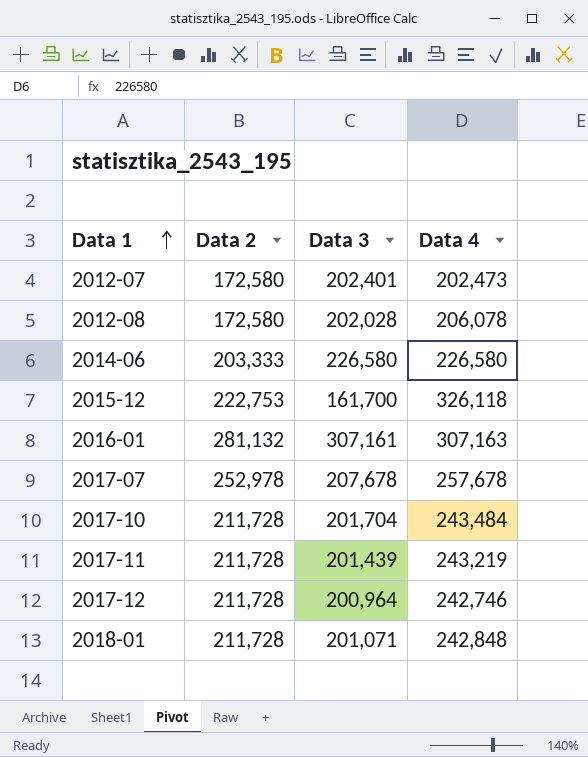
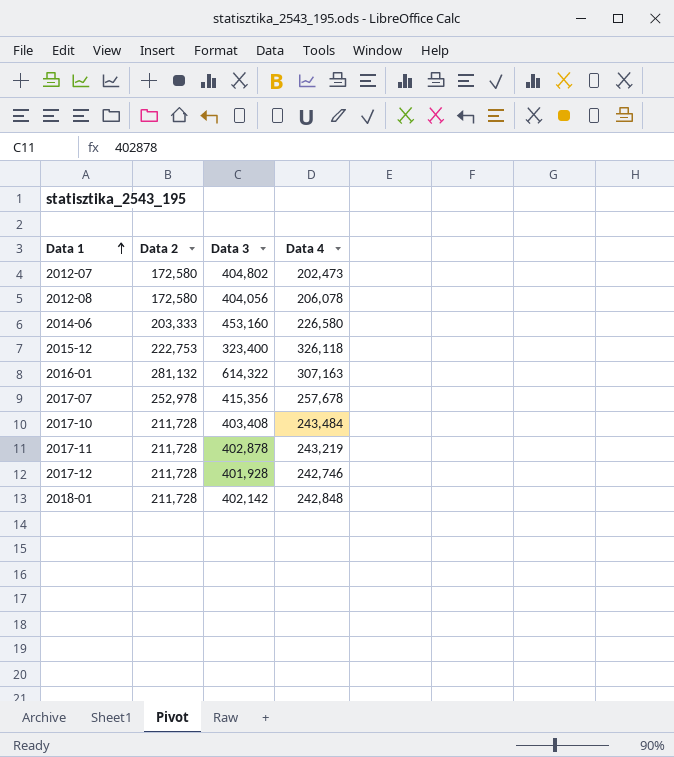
2012-07 | Data 3: 202,401 -> 404,802
2012-08 | Data 3: 202,028 -> 404,056
2014-06 | Data 3: 226,580 -> 453,160
2015-12 | Data 3: 161,700 -> 323,400
2016-01 | Data 3: 307,161 -> 614,322
2017-07 | Data 3: 207,678 -> 415,356
2017-10 | Data 3: 201,704 -> 403,408
2017-11 | Data 3: 201,439 -> 402,878
2017-12 | Data 3: 200,964 -> 401,928
2018-01 | Data 3: 201,071 -> 402,142

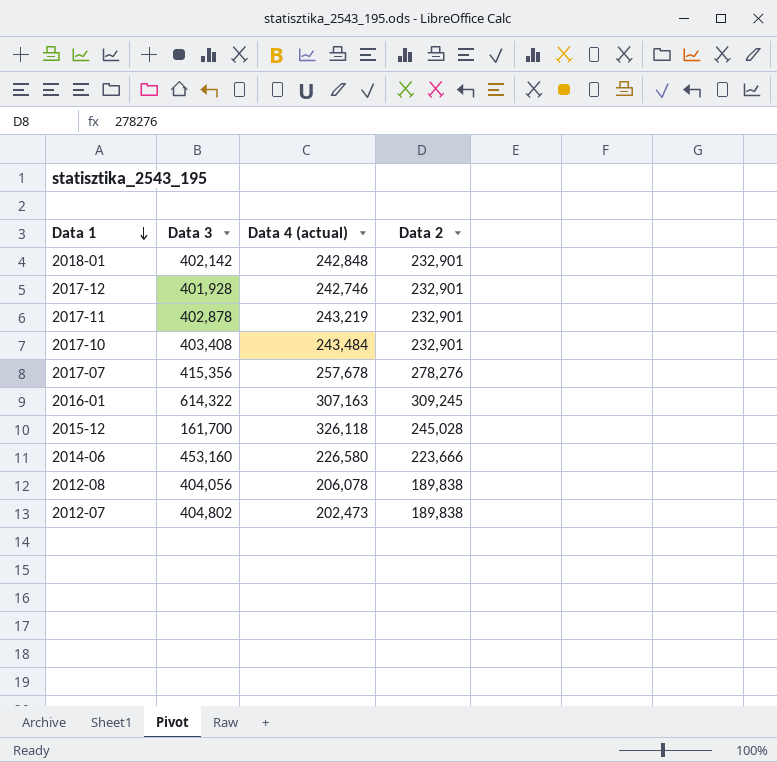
row order: Data 1 ascending -> Data 1 descending
column name: Data 4 -> Data 4 (actual)
column Data 2 | position: 2 -> 4
2018-01 | Data 2: 211,728 -> 232,901
2017-12 | Data 2: 211,728 -> 232,901
2017-11 | Data 2: 211,728 -> 232,901
2017-10 | Data 2: 211,728 -> 232,901
2017-07 | Data 2: 252,978 -> 278,276
2016-01 | Data 2: 281,132 -> 309,245
2015-12 | Data 3: 323,400 -> 161,700
2015-12 | Data 2: 222,753 -> 245,028
2014-06 | Data 2: 203,333 -> 223,666
2012-08 | Data 2: 172,580 -> 189,838
2012-07 | Data 2: 172,580 -> 189,838

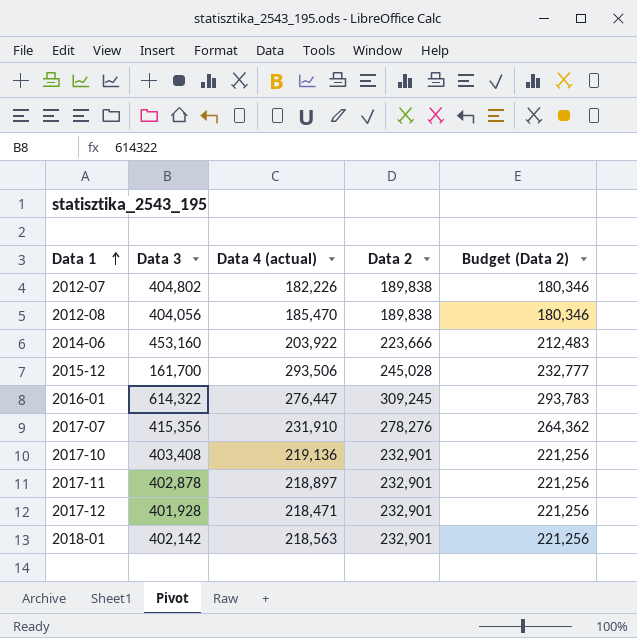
row order: Data 1 descending -> Data 1 ascending
column Budget (Data 2) | formula: none -> [Data 2] * 0.95
2012-07 | Data 4 (actual): 202,473 -> 182,226
2012-08 | Data 4 (actual): 206,078 -> 185,470
2014-06 | Data 4 (actual): 226,580 -> 203,922
2015-12 | Data 4 (actual): 326,118 -> 293,506
2016-01 | Data 4 (actual): 307,163 -> 276,447
2017-07 | Data 4 (actual): 257,678 -> 231,910
2017-10 | Data 4 (actual): 243,484 -> 219,136
2017-11 | Data 4 (actual): 243,219 -> 218,897
2017-12 | Data 4 (actual): 242,746 -> 218,471
2018-01 | Data 4 (actual): 242,848 -> 218,563

